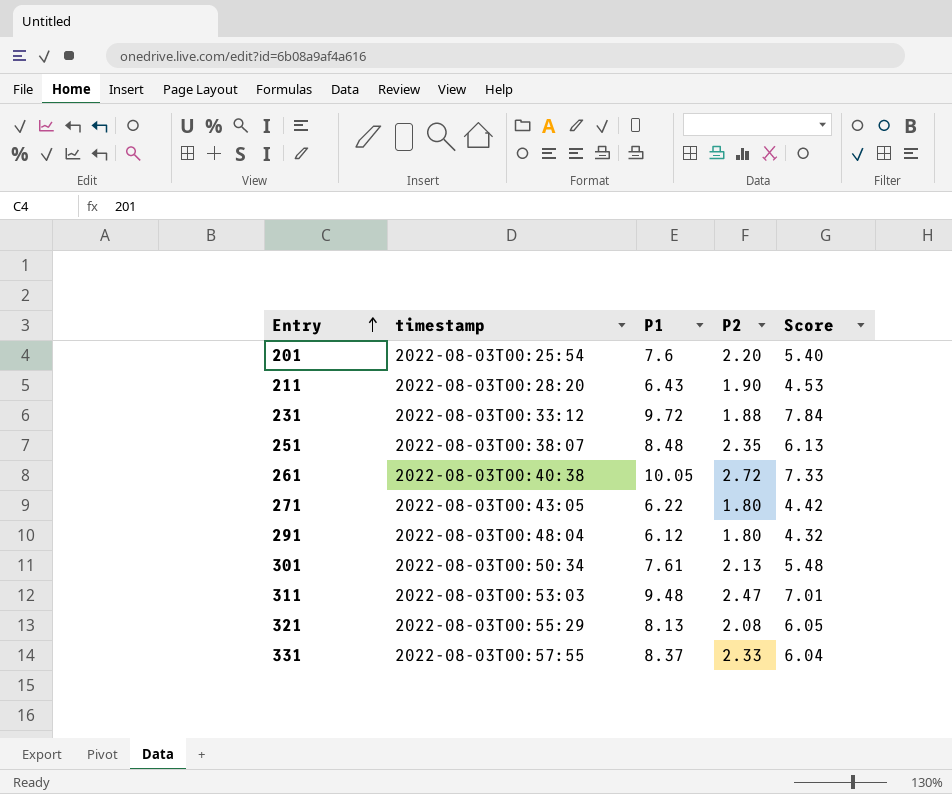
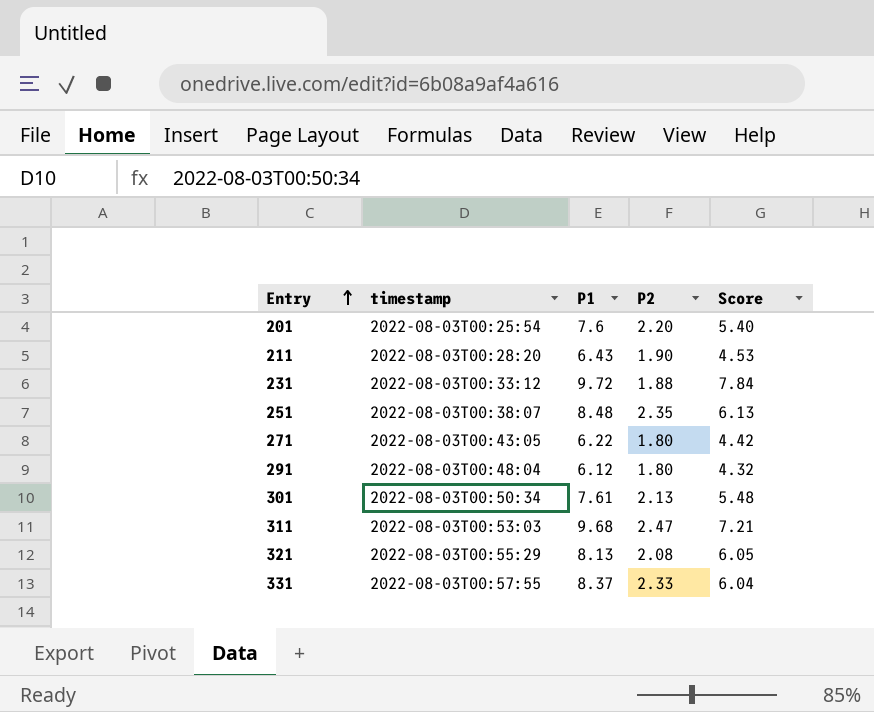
row 261: 2022-08-03T00:40:38 | 10.05 | 2.72 | 7.33 -> none
311 | P1: 9.48 -> 9.68
311 | Score: 7.01 -> 7.21

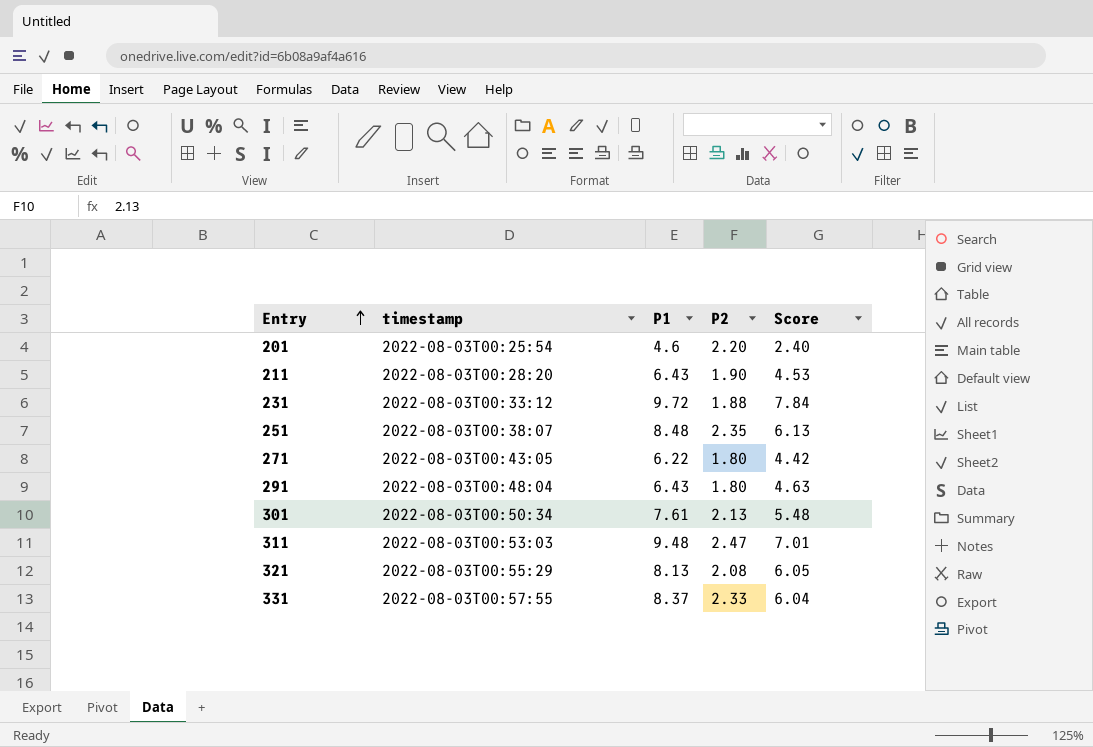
201 | P1: 7.6 -> 4.6
201 | Score: 5.40 -> 2.40
291 | P1: 6.12 -> 6.43
291 | Score: 4.32 -> 4.63
311 | P1: 9.68 -> 9.48
311 | Score: 7.21 -> 7.01

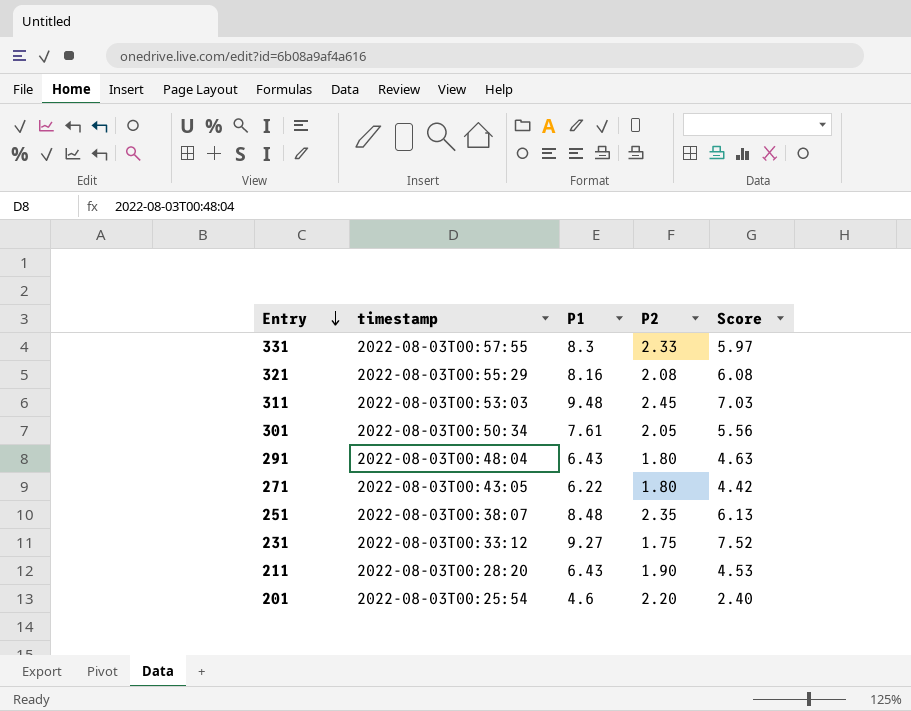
row order: Entry ascending -> Entry descending
331 | P1: 8.37 -> 8.3
331 | Score: 6.04 -> 5.97
321 | P1: 8.13 -> 8.16
321 | Score: 6.05 -> 6.08
311 | P2: 2.47 -> 2.45
311 | Score: 7.01 -> 7.03
301 | P2: 2.13 -> 2.05
301 | Score: 5.48 -> 5.56
231 | P1: 9.72 -> 9.27
231 | P2: 1.88 -> 1.75
231 | Score: 7.84 -> 7.52

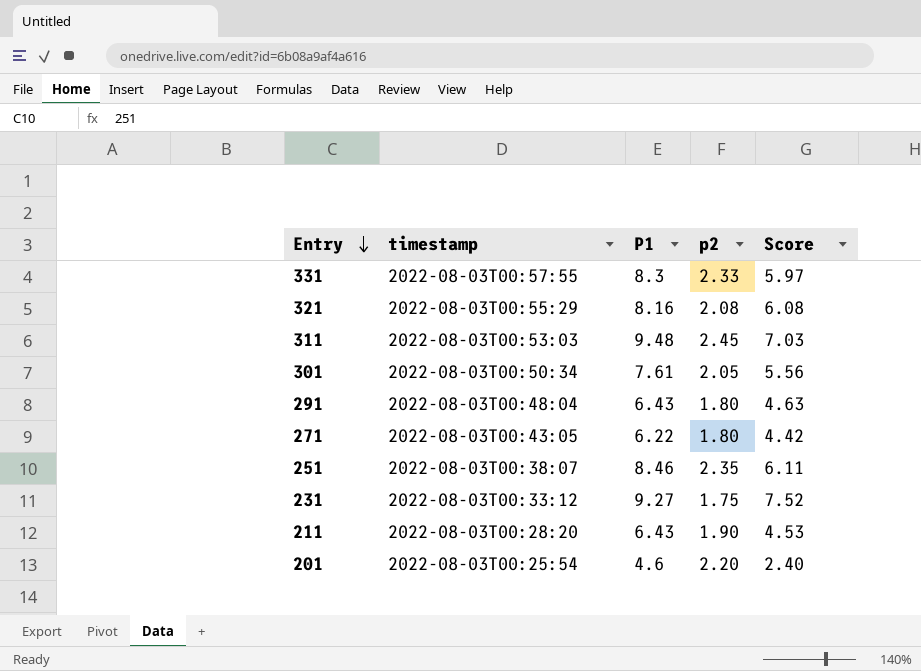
column name: P2 -> p2
251 | P1: 8.48 -> 8.46
251 | Score: 6.13 -> 6.11

